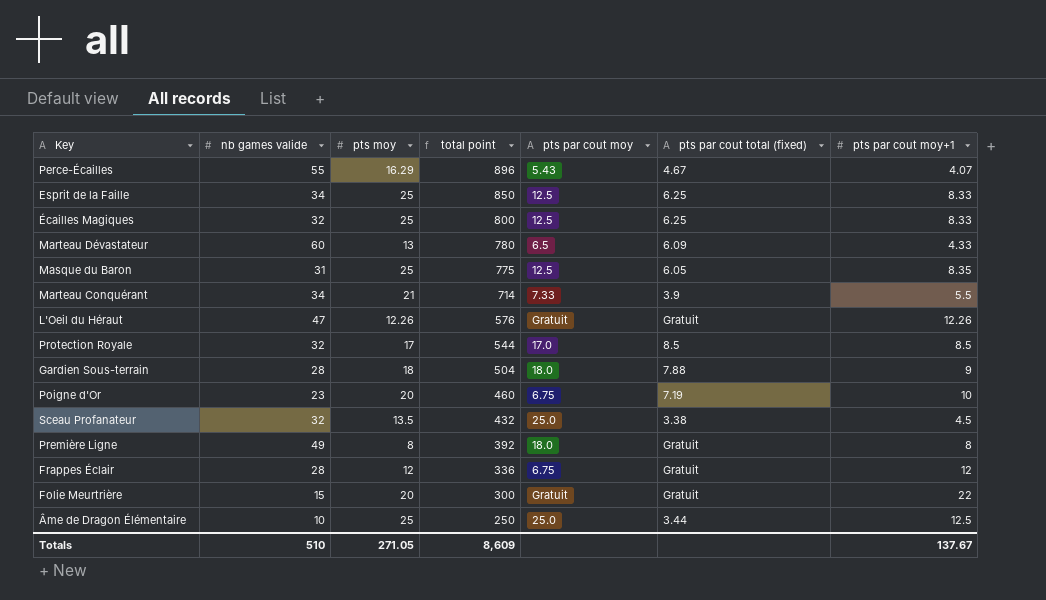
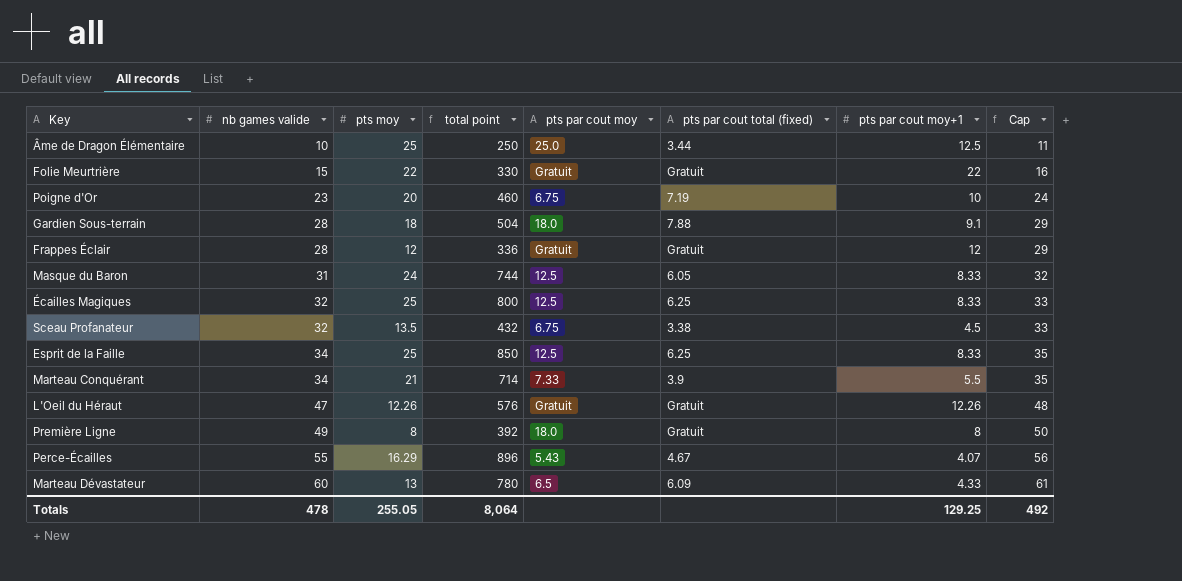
row order: total point descending -> nb games valide ascending
column Cap | formula: none -> [nb games valide] + 1
row Protection Royale: 32 | 17 | 544 | 17.0 | 8.5 | 8.5 -> none
Folie Meurtrière | pts moy: 20 -> 22
Folie Meurtrière | total point: 300 -> 330
Gardien Sous-terrain | pts par cout moy+1: 9 -> 9.1
Frappes Éclair | pts par cout moy: 6.75 -> Gratuit
Masque du Baron | pts moy: 25 -> 24
Masque du Baron | total point: 775 -> 744
Masque du Baron | pts par cout moy+1: 8.35 -> 8.33
Sceau Profanateur | pts par cout moy: 25.0 -> 6.75
Totals | nb games valide: 510 -> 478
Totals | pts moy: 271.05 -> 255.05
Totals | total point: 8,609 -> 8,064
Totals | pts par cout moy+1: 137.67 -> 129.25

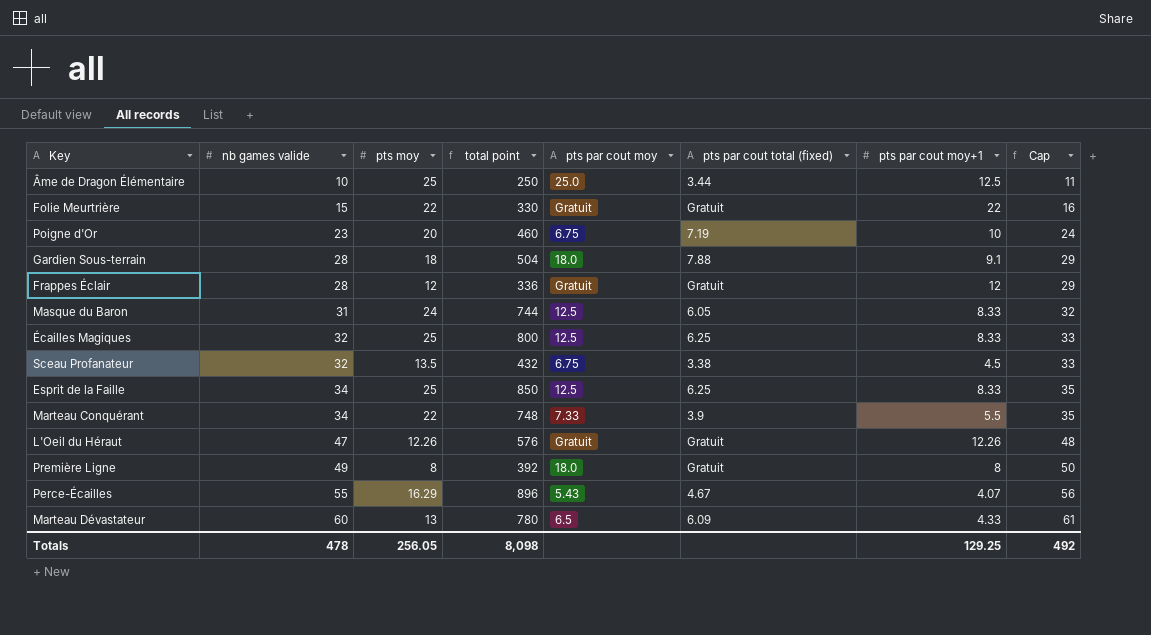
Marteau Conquérant | pts moy: 21 -> 22
Marteau Conquérant | total point: 714 -> 748
Totals | pts moy: 255.05 -> 256.05
Totals | total point: 8,064 -> 8,098

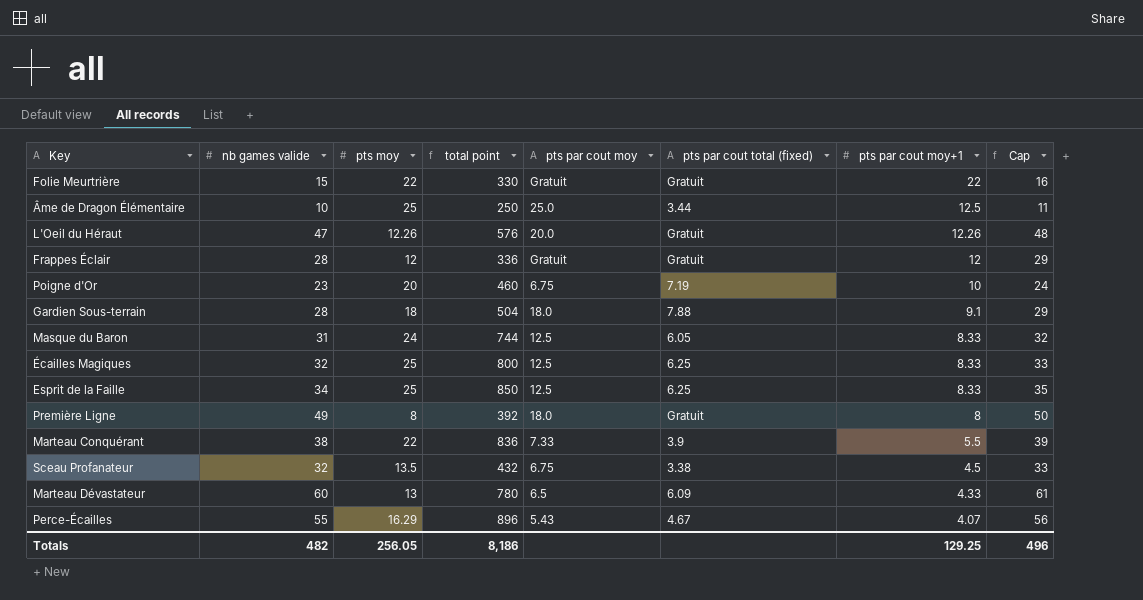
row order: nb games valide ascending -> pts par cout moy+1 descending
L'Oeil du Héraut | pts par cout moy: Gratuit -> 20.0
Marteau Conquérant | nb games valide: 34 -> 38
Marteau Conquérant | total point: 748 -> 836
Marteau Conquérant | Cap: 35 -> 39
Totals | nb games valide: 478 -> 482
Totals | total point: 8,098 -> 8,186
Totals | Cap: 492 -> 496

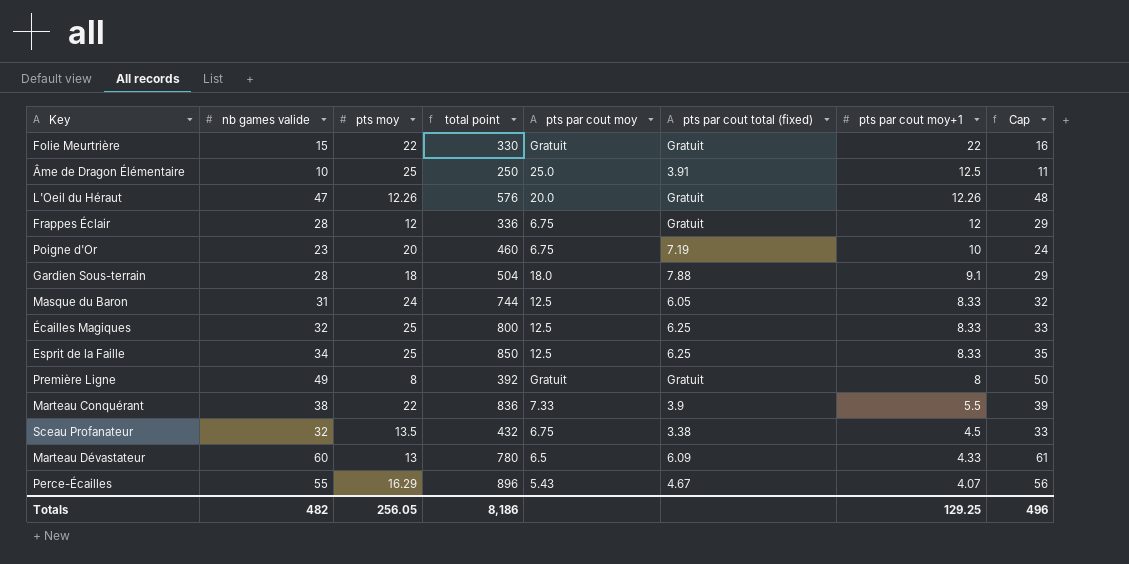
Âme de Dragon Élémentaire | pts par cout total (fixed): 3.44 -> 3.91
Frappes Éclair | pts par cout moy: Gratuit -> 6.75
Première Ligne | pts par cout moy: 18.0 -> Gratuit

